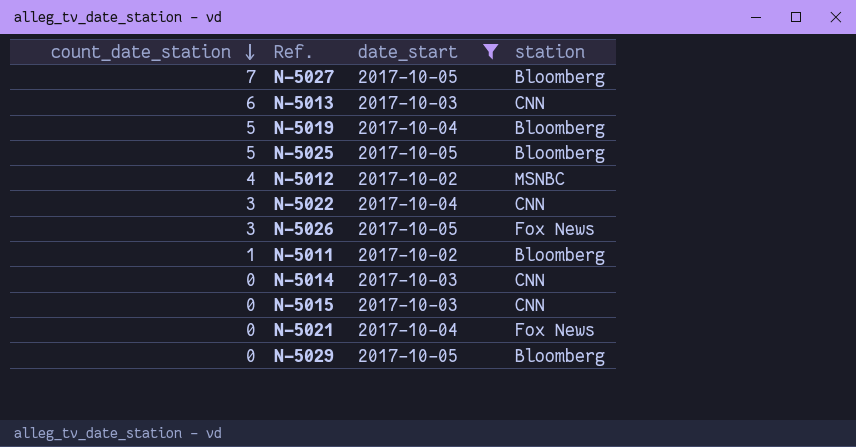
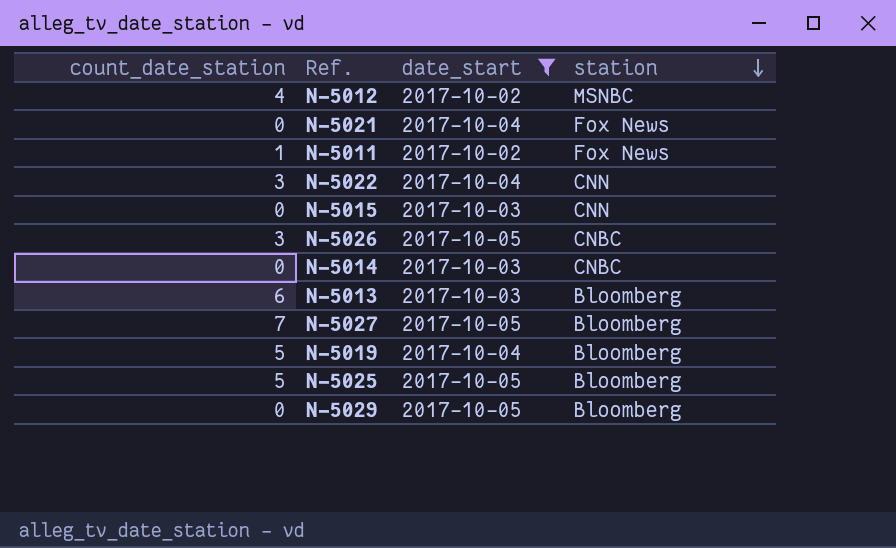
row order: count_date_station descending -> station descending
N-5011 | station: Bloomberg -> Fox News
N-5026 | station: Fox News -> CNBC
N-5014 | station: CNN -> CNBC
N-5013 | station: CNN -> Bloomberg

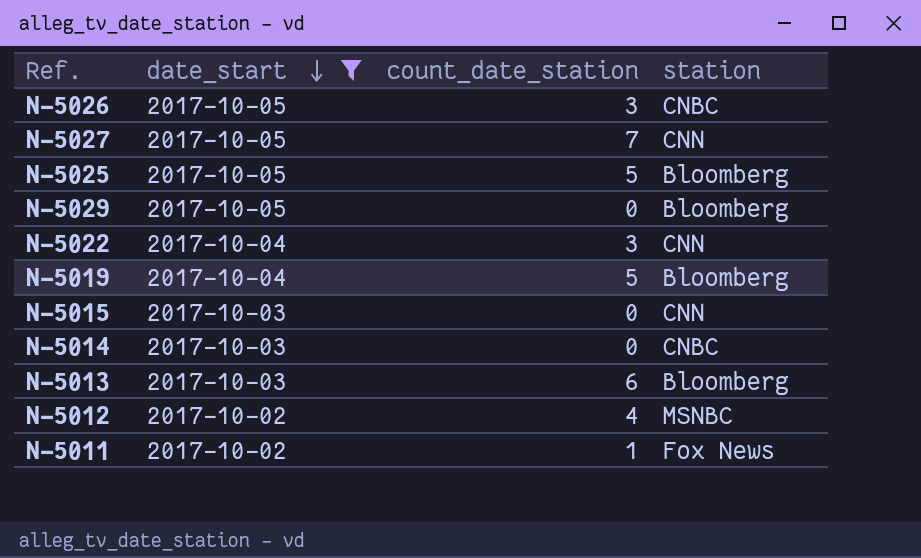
row order: station descending -> date_start descending
column count_date_station | position: 1 -> 3
row N-5021: 0 | 2017-10-04 | Fox News -> none
N-5027 | station: Bloomberg -> CNN

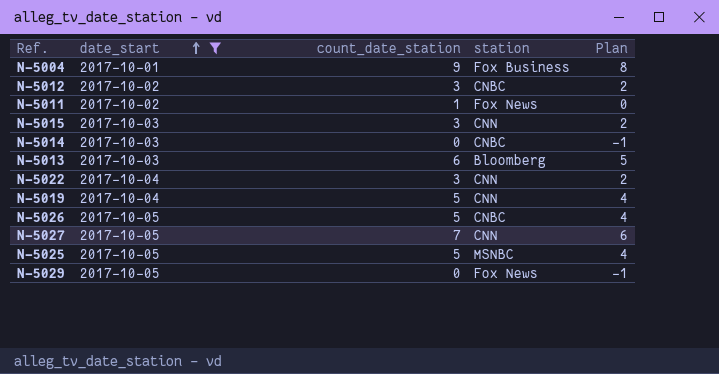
row order: date_start descending -> date_start ascending
column Plan | formula: none -> [count_date_station] - 1
row N-5004: none -> 2017-10-01 | 9 | Fox Business | 8
N-5012 | count_date_station: 4 -> 3
N-5012 | station: MSNBC -> CNBC
N-5015 | count_date_station: 0 -> 3
N-5019 | station: Bloomberg -> CNN
N-5026 | count_date_station: 3 -> 5
N-5025 | station: Bloomberg -> MSNBC
N-5029 | station: Bloomberg -> Fox News

